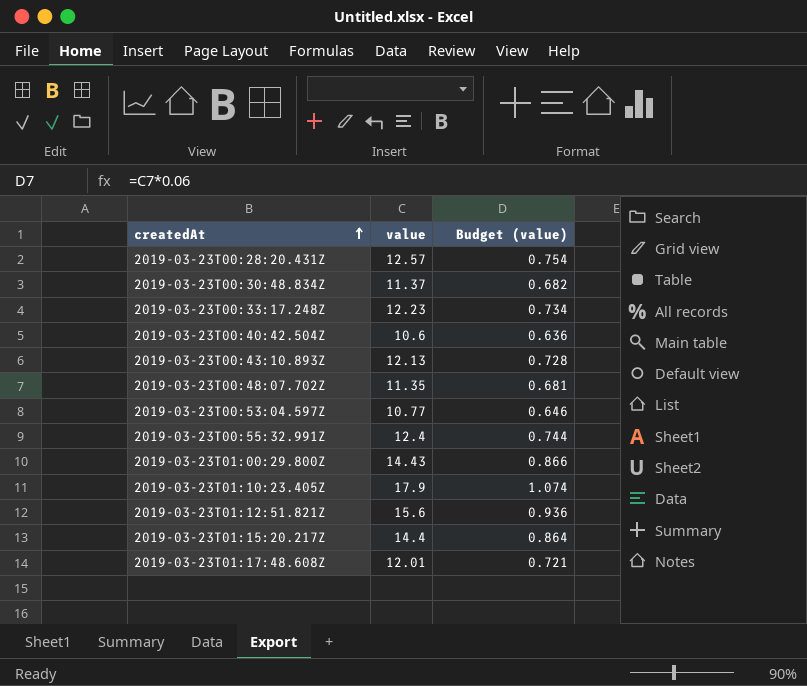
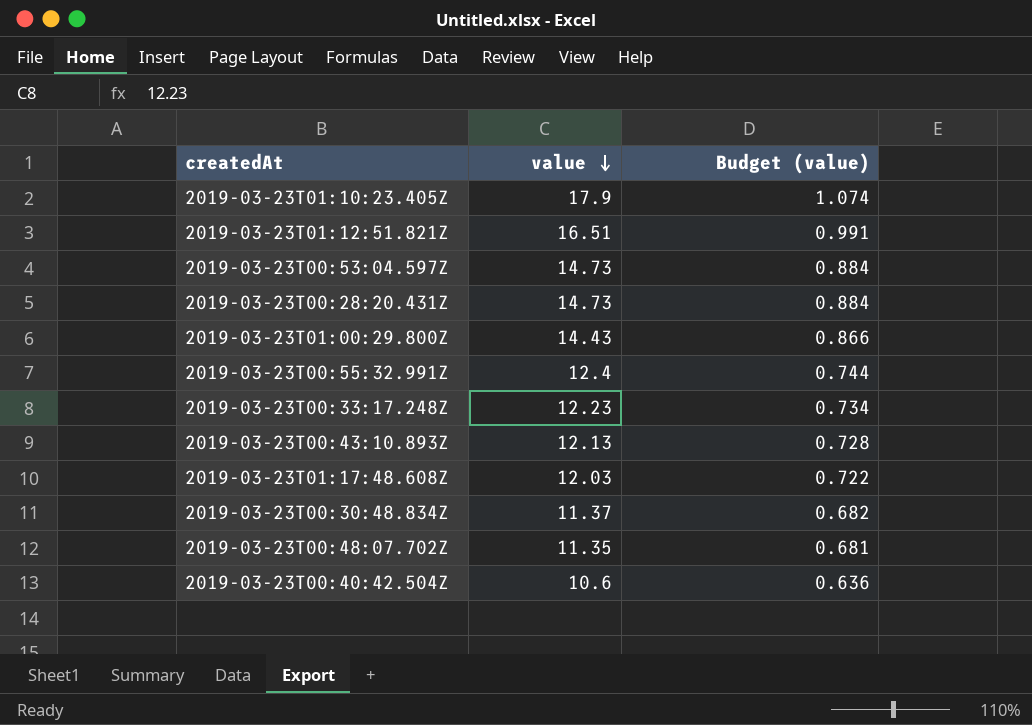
row order: createdAt ascending -> value descending
row 2019-03-23T01:15:20.217Z: 14.4 | 0.864 -> none
2019-03-23T01:12:51.821Z | value: 15.6 -> 16.51
2019-03-23T01:12:51.821Z | Budget (value): 0.936 -> 0.991
2019-03-23T00:53:04.597Z | value: 10.77 -> 14.73
2019-03-23T00:53:04.597Z | Budget (value): 0.646 -> 0.884
2019-03-23T00:28:20.431Z | value: 12.57 -> 14.73
2019-03-23T00:28:20.431Z | Budget (value): 0.754 -> 0.884
2019-03-23T01:17:48.608Z | value: 12.01 -> 12.03
2019-03-23T01:17:48.608Z | Budget (value): 0.721 -> 0.722

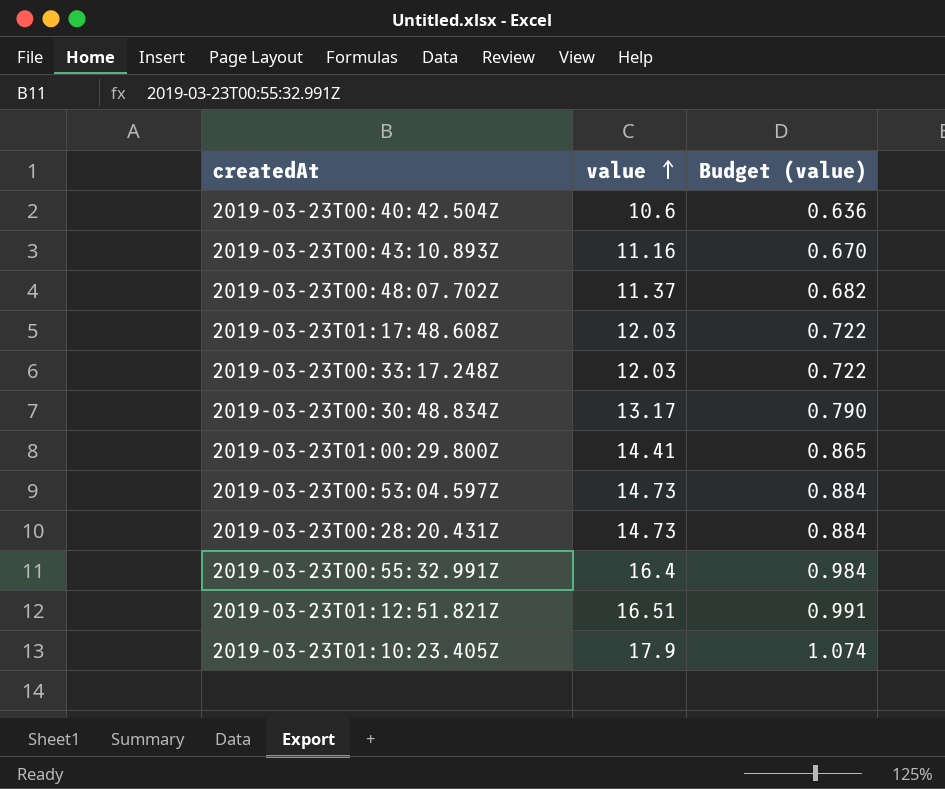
row order: value descending -> value ascending
2019-03-23T00:43:10.893Z | value: 12.13 -> 11.16
2019-03-23T00:43:10.893Z | Budget (value): 0.728 -> 0.670
2019-03-23T00:48:07.702Z | value: 11.35 -> 11.37
2019-03-23T00:48:07.702Z | Budget (value): 0.681 -> 0.682
2019-03-23T00:33:17.248Z | value: 12.23 -> 12.03
2019-03-23T00:33:17.248Z | Budget (value): 0.734 -> 0.722
2019-03-23T00:30:48.834Z | value: 11.37 -> 13.17
2019-03-23T00:30:48.834Z | Budget (value): 0.682 -> 0.790
2019-03-23T01:00:29.800Z | value: 14.43 -> 14.41
2019-03-23T01:00:29.800Z | Budget (value): 0.866 -> 0.865
2019-03-23T00:55:32.991Z | value: 12.4 -> 16.4
2019-03-23T00:55:32.991Z | Budget (value): 0.744 -> 0.984

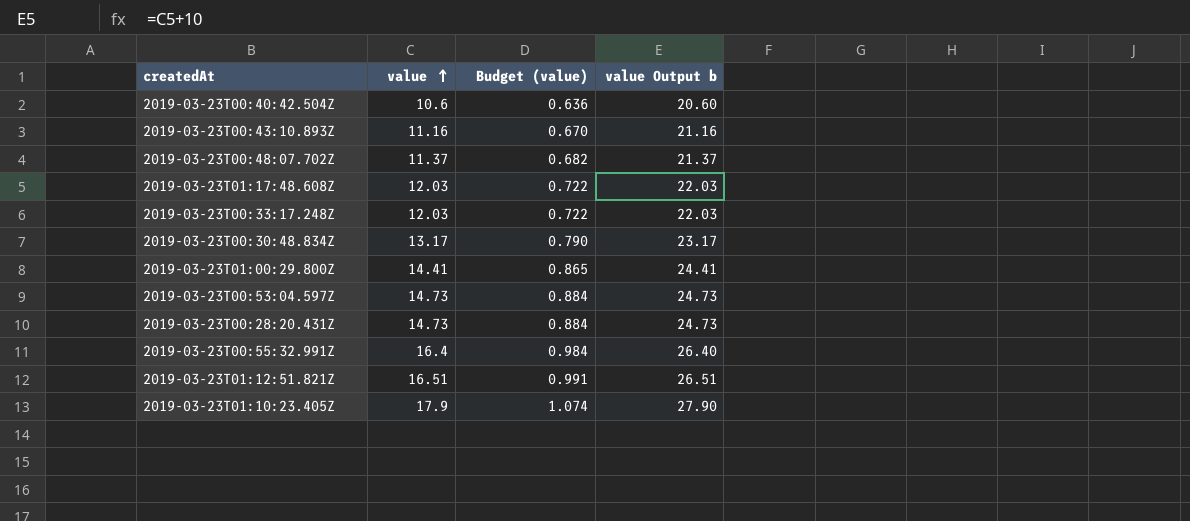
column value Output b | formula: none -> [value] + 10

